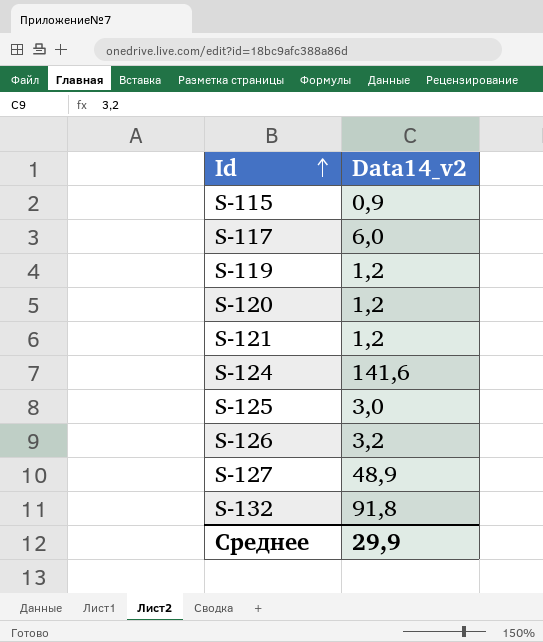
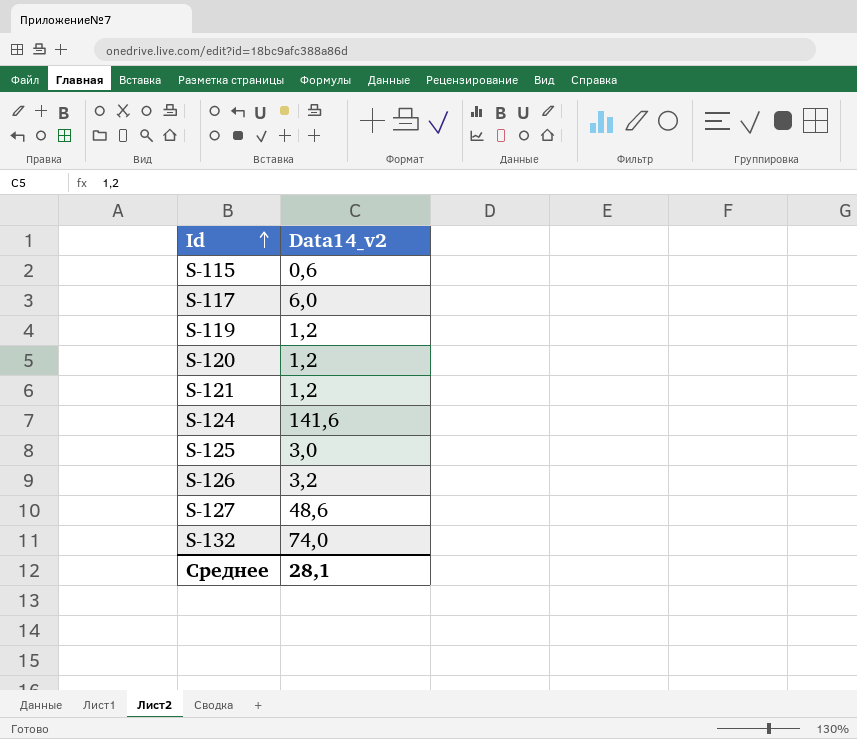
S-115 | Data14_v2: 0,9 -> 0,6
S-127 | Data14_v2: 48,9 -> 48,6
S-132 | Data14_v2: 91,8 -> 74,0
Среднее | Data14_v2: 29,9 -> 28,1

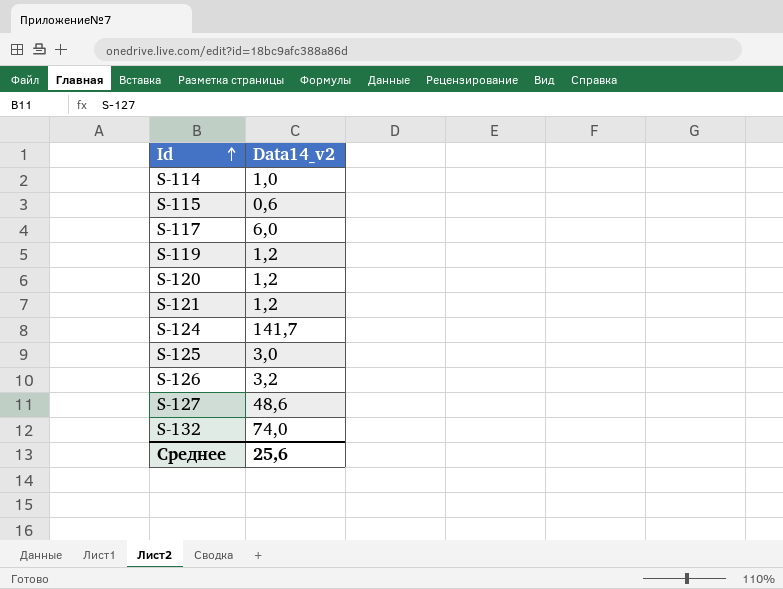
row S-114: none -> 1,0
S-124 | Data14_v2: 141,6 -> 141,7
Среднее | Data14_v2: 28,1 -> 25,6

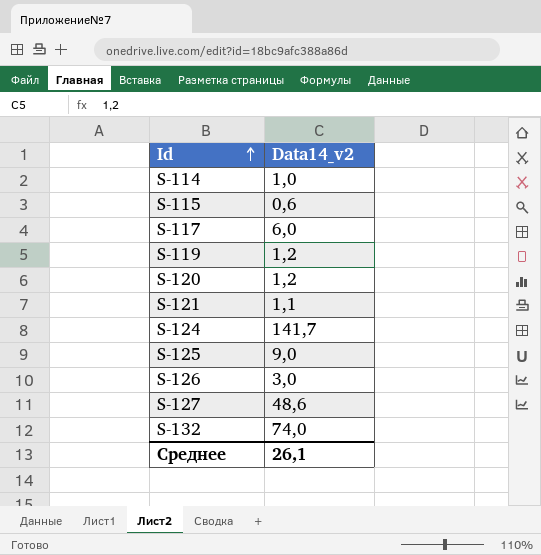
S-121 | Data14_v2: 1,2 -> 1,1
S-125 | Data14_v2: 3,0 -> 9,0
S-126 | Data14_v2: 3,2 -> 3,0
Среднее | Data14_v2: 25,6 -> 26,1

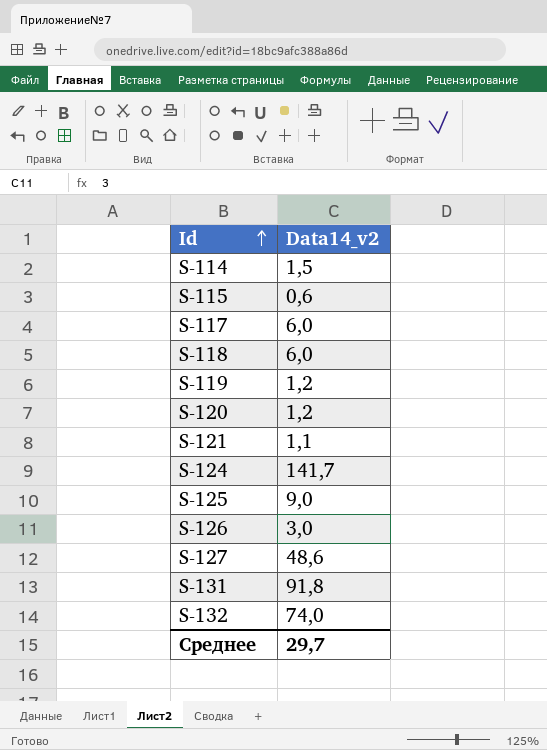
S-114 | Data14_v2: 1,0 -> 1,5
row S-118: none -> 6,0
row S-131: none -> 91,8
Среднее | Data14_v2: 26,1 -> 29,7

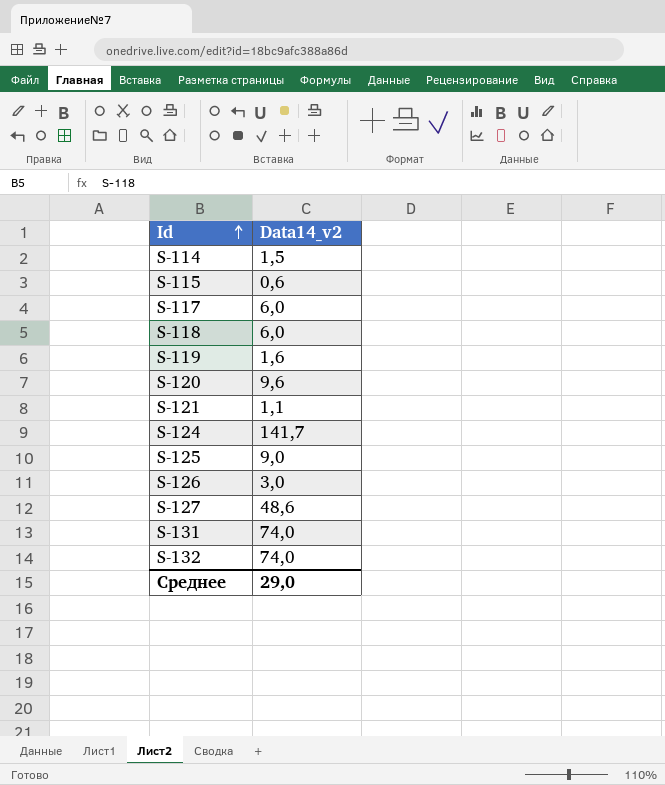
S-119 | Data14_v2: 1,2 -> 1,6
S-120 | Data14_v2: 1,2 -> 9,6
S-131 | Data14_v2: 91,8 -> 74,0
Среднее | Data14_v2: 29,7 -> 29,0

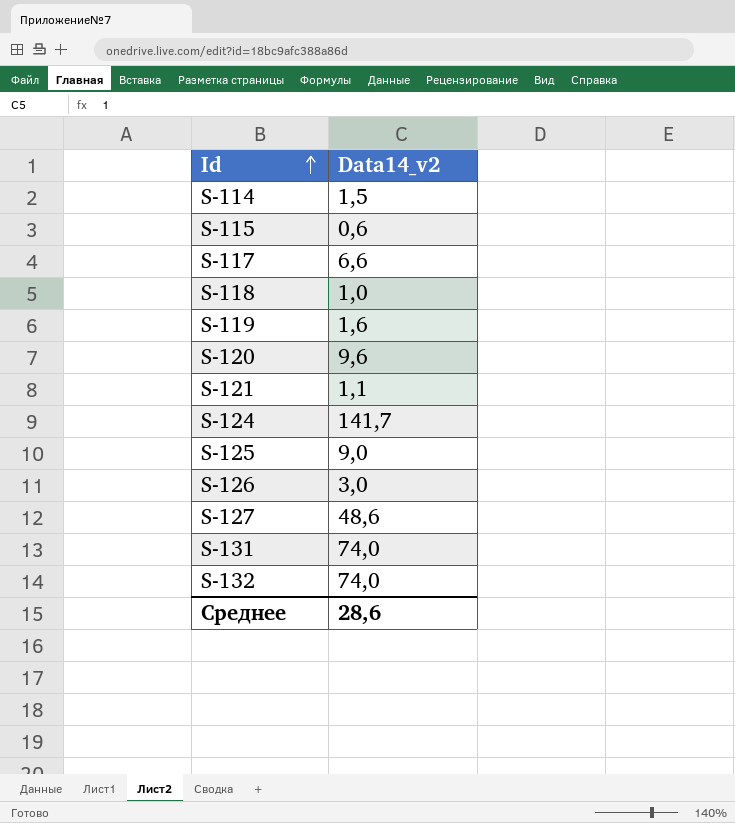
S-117 | Data14_v2: 6,0 -> 6,6
S-118 | Data14_v2: 6,0 -> 1,0
Среднее | Data14_v2: 29,0 -> 28,6

